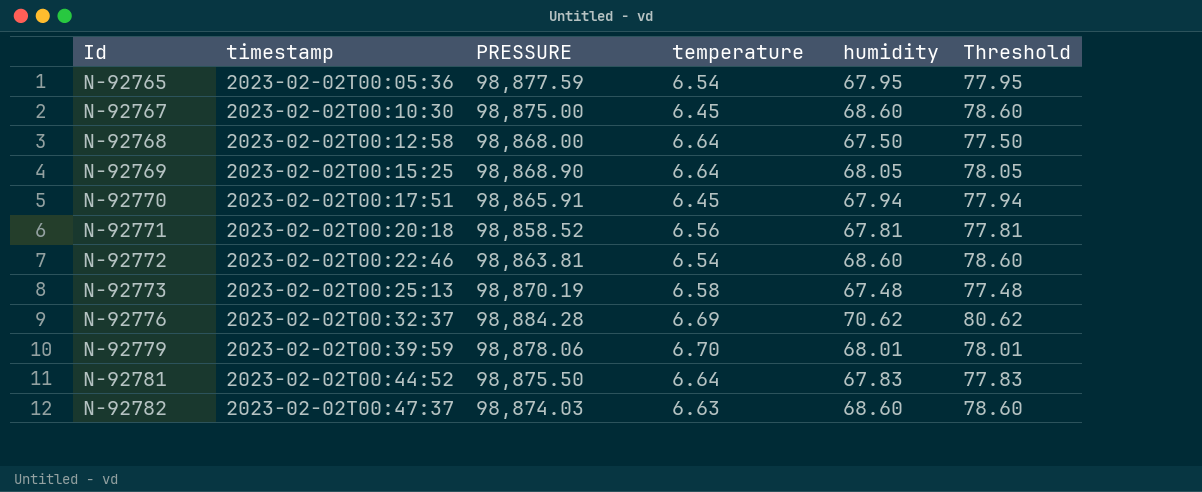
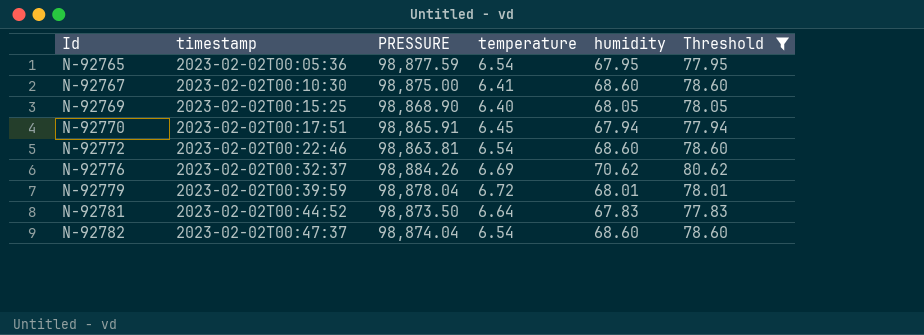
filter: none -> Threshold >= 77.83
N-92767 | temperature: 6.45 -> 6.41
N-92769 | temperature: 6.64 -> 6.40
N-92776 | PRESSURE: 98,884.28 -> 98,884.26
N-92779 | PRESSURE: 98,878.06 -> 98,878.04
N-92779 | temperature: 6.70 -> 6.72
N-92781 | PRESSURE: 98,875.50 -> 98,873.50
N-92782 | PRESSURE: 98,874.03 -> 98,874.04
N-92782 | temperature: 6.63 -> 6.54

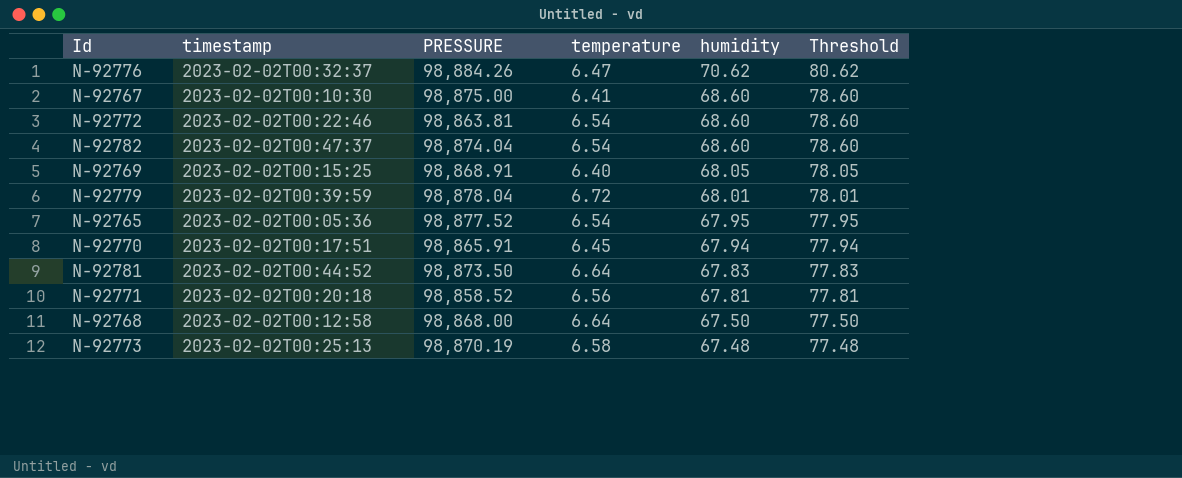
filter: Threshold >= 77.83 -> none
row order: Id ascending -> humidity descending
N-92776 | temperature: 6.69 -> 6.47
N-92769 | PRESSURE: 98,868.90 -> 98,868.91
N-92765 | PRESSURE: 98,877.59 -> 98,877.52

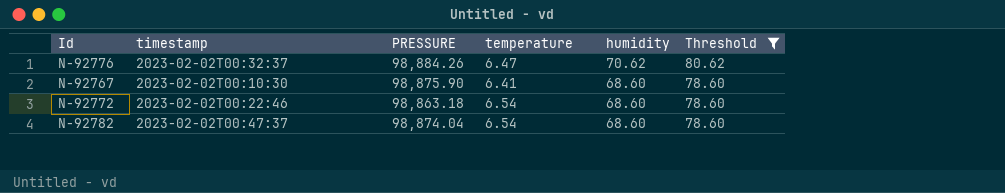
filter: none -> Threshold >= 78.60
N-92767 | PRESSURE: 98,875.00 -> 98,875.90
N-92772 | PRESSURE: 98,863.81 -> 98,863.18

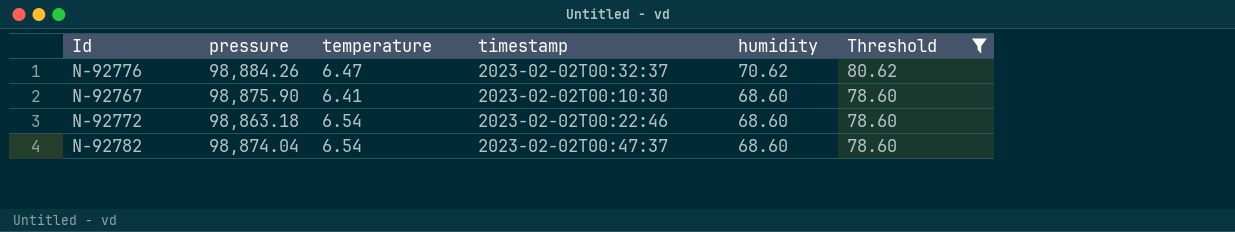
column name: PRESSURE -> pressure
column timestamp | position: 2 -> 4

